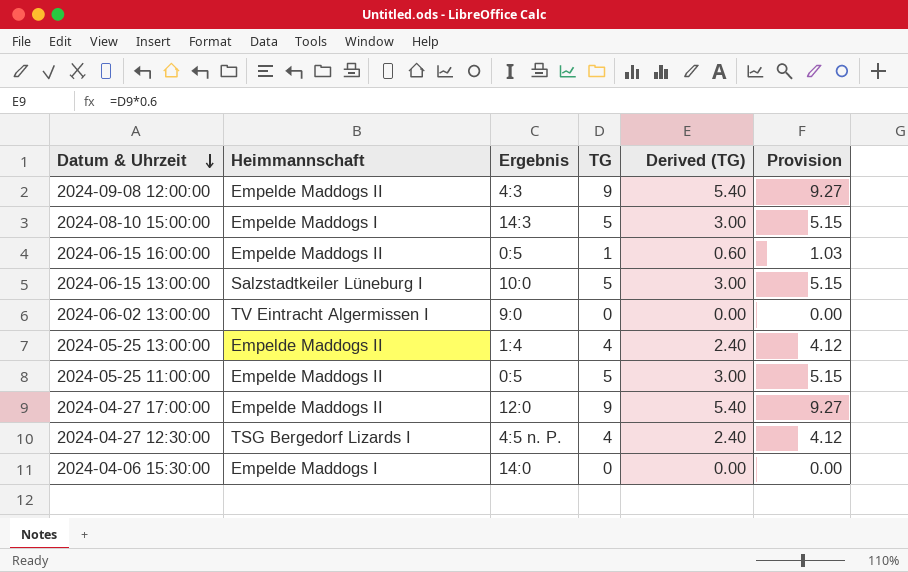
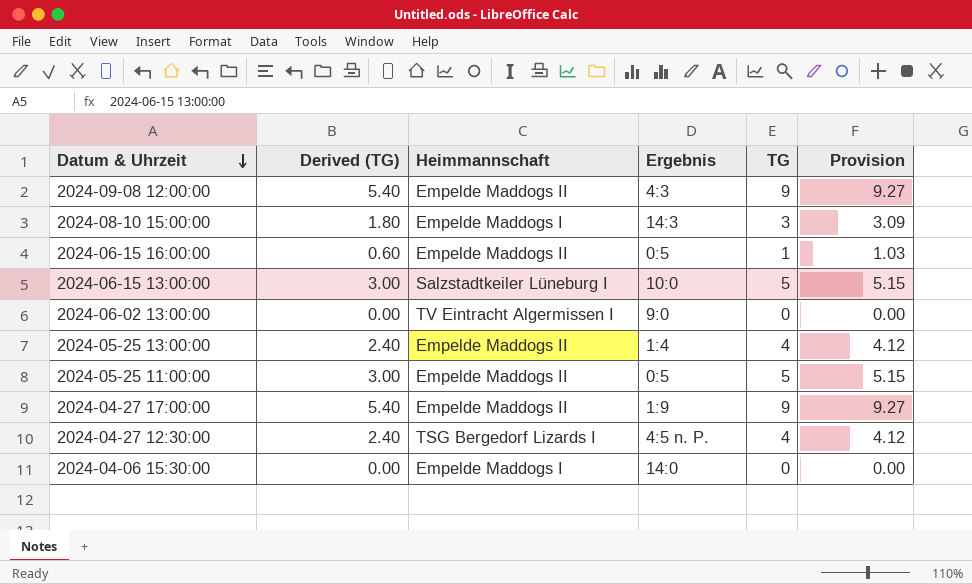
column Derived (TG) | position: 5 -> 2
2024-08-10 15:00:00 | Derived (TG): 3.00 -> 1.80
2024-08-10 15:00:00 | TG: 5 -> 3
2024-08-10 15:00:00 | Provision: 5.15 -> 3.09
2024-04-27 17:00:00 | Ergebnis: 12:0 -> 1:9

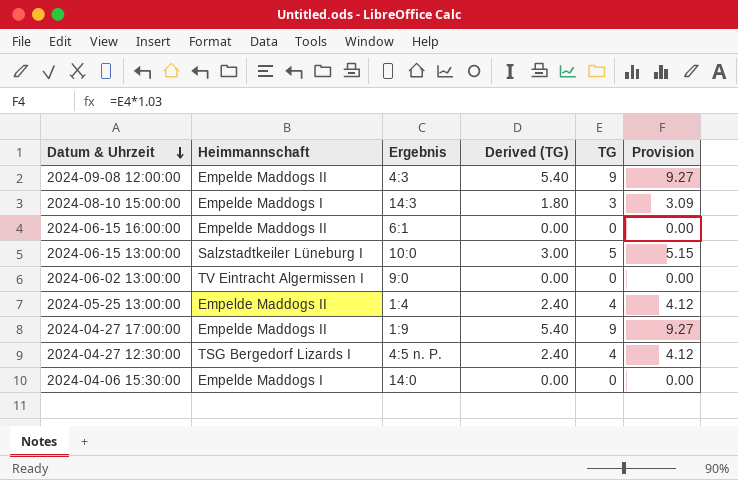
column Derived (TG) | position: 2 -> 4
row 2024-05-25 11:00:00: 3.00 | Empelde Maddogs II | 0:5 | 5 | 5.15 -> none
2024-06-15 16:00:00 | Ergebnis: 0:5 -> 6:1
2024-06-15 16:00:00 | Derived (TG): 0.60 -> 0.00
2024-06-15 16:00:00 | TG: 1 -> 0
2024-06-15 16:00:00 | Provision: 1.03 -> 0.00

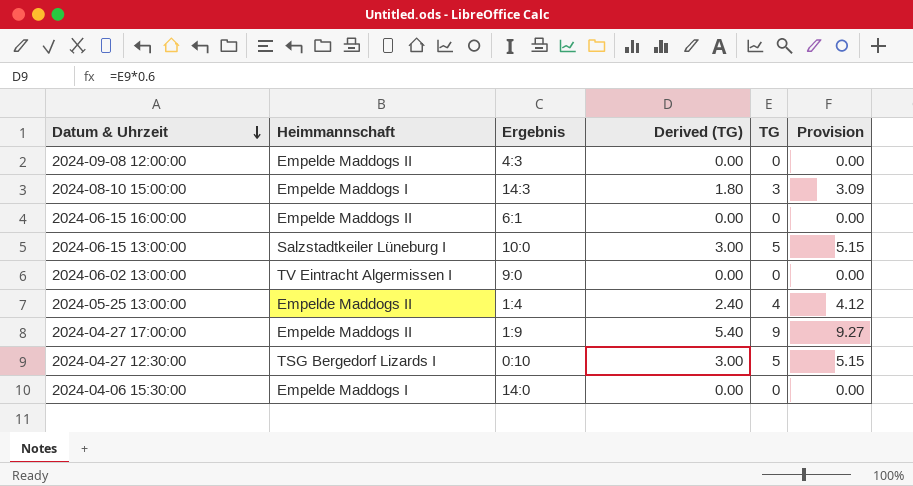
2024-09-08 12:00:00 | Derived (TG): 5.40 -> 0.00
2024-09-08 12:00:00 | TG: 9 -> 0
2024-09-08 12:00:00 | Provision: 9.27 -> 0.00
2024-04-27 12:30:00 | Ergebnis: 4:5 n. P. -> 0:10
2024-04-27 12:30:00 | Derived (TG): 2.40 -> 3.00
2024-04-27 12:30:00 | TG: 4 -> 5
2024-04-27 12:30:00 | Provision: 4.12 -> 5.15

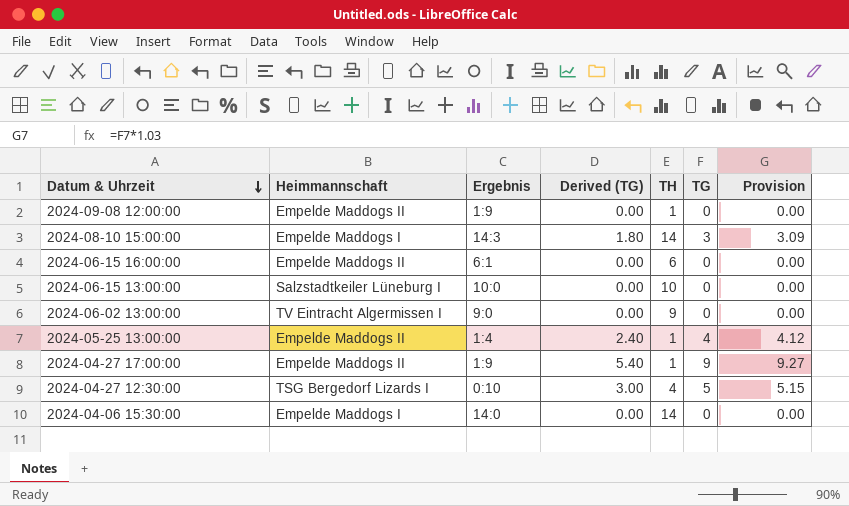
column TH | position: none -> 5
2024-09-08 12:00:00 | Ergebnis: 4:3 -> 1:9
2024-06-15 13:00:00 | Derived (TG): 3.00 -> 0.00
2024-06-15 13:00:00 | TG: 5 -> 0
2024-06-15 13:00:00 | Provision: 5.15 -> 0.00

